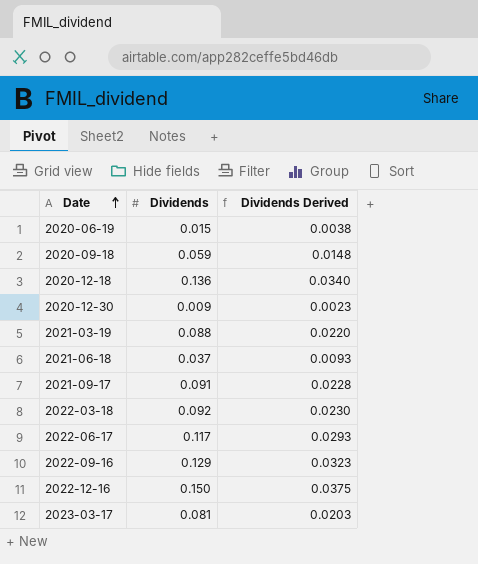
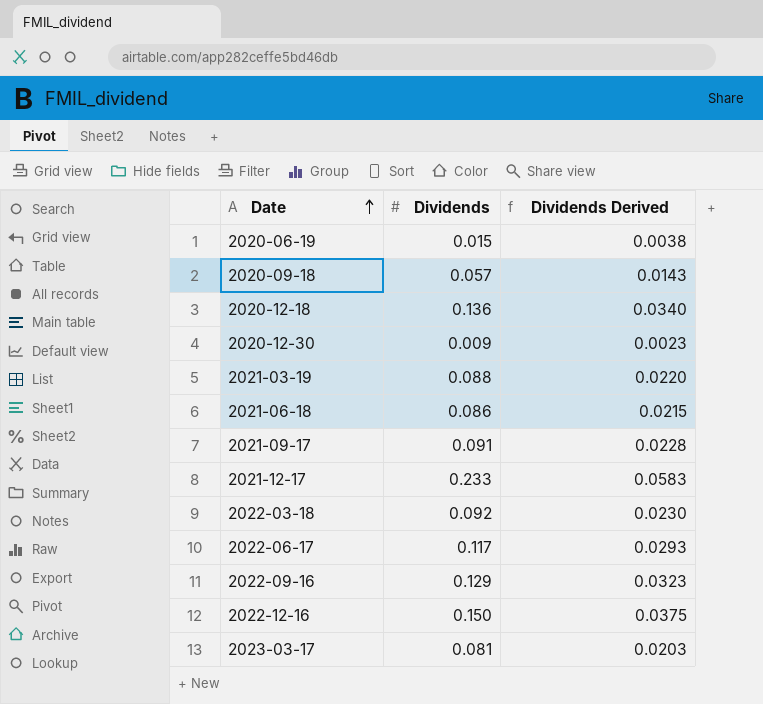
2020-09-18 | Dividends: 0.059 -> 0.057
2020-09-18 | Dividends Derived: 0.0148 -> 0.0143
2021-06-18 | Dividends: 0.037 -> 0.086
2021-06-18 | Dividends Derived: 0.0093 -> 0.0215
row 2021-12-17: none -> 0.233 | 0.0583

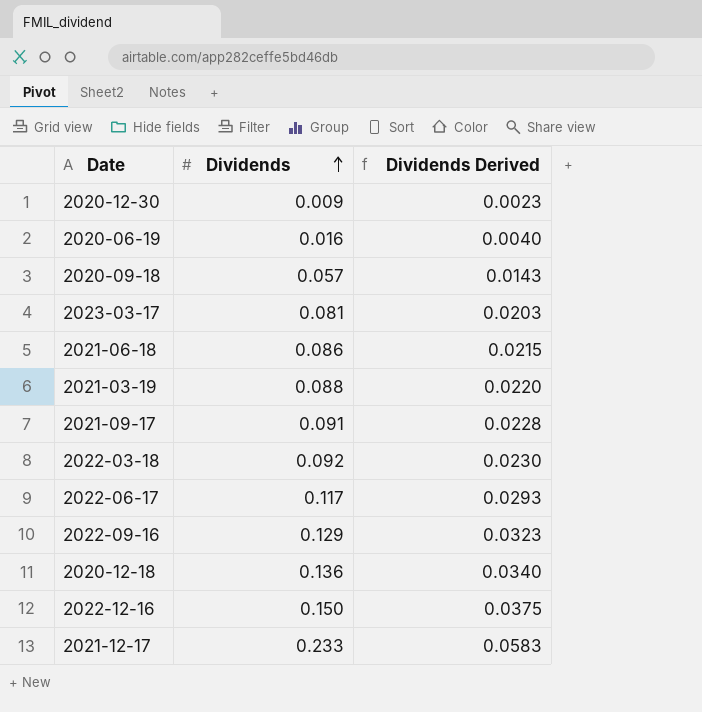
row order: Date ascending -> Dividends ascending
2020-06-19 | Dividends: 0.015 -> 0.016
2020-06-19 | Dividends Derived: 0.0038 -> 0.0040

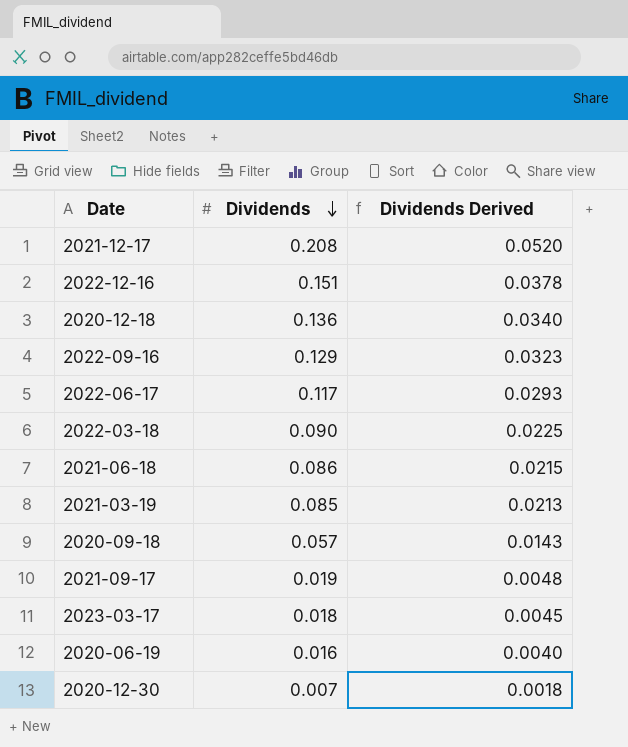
row order: Dividends ascending -> Dividends descending
2021-12-17 | Dividends: 0.233 -> 0.208
2021-12-17 | Dividends Derived: 0.0583 -> 0.0520
2022-12-16 | Dividends: 0.150 -> 0.151
2022-12-16 | Dividends Derived: 0.0375 -> 0.0378
2022-03-18 | Dividends: 0.092 -> 0.090
2022-03-18 | Dividends Derived: 0.0230 -> 0.0225
2021-03-19 | Dividends: 0.088 -> 0.085
2021-03-19 | Dividends Derived: 0.0220 -> 0.0213
2021-09-17 | Dividends: 0.091 -> 0.019
2021-09-17 | Dividends Derived: 0.0228 -> 0.0048
2023-03-17 | Dividends: 0.081 -> 0.018
2023-03-17 | Dividends Derived: 0.0203 -> 0.0045
2020-12-30 | Dividends: 0.009 -> 0.007
2020-12-30 | Dividends Derived: 0.0023 -> 0.0018

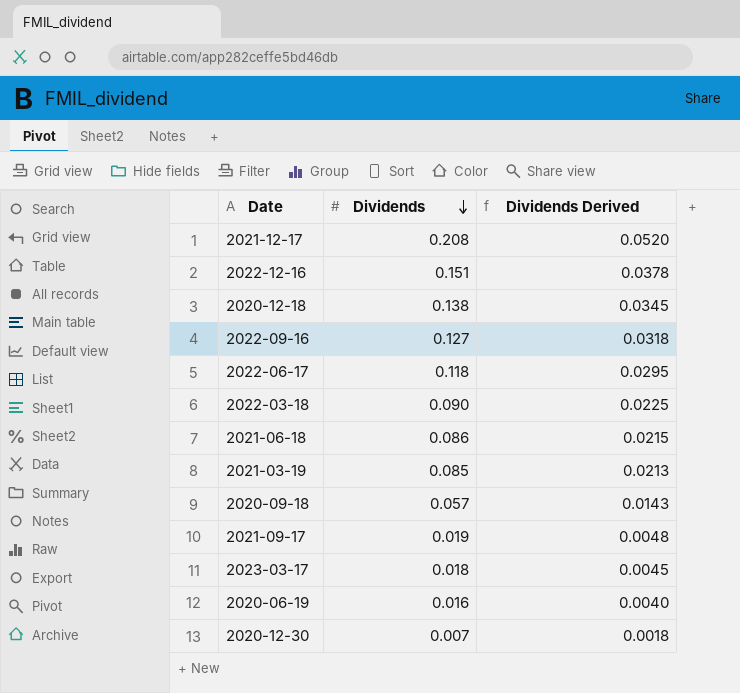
2020-12-18 | Dividends: 0.136 -> 0.138
2020-12-18 | Dividends Derived: 0.0340 -> 0.0345
2022-09-16 | Dividends: 0.129 -> 0.127
2022-09-16 | Dividends Derived: 0.0323 -> 0.0318
2022-06-17 | Dividends: 0.117 -> 0.118
2022-06-17 | Dividends Derived: 0.0293 -> 0.0295

